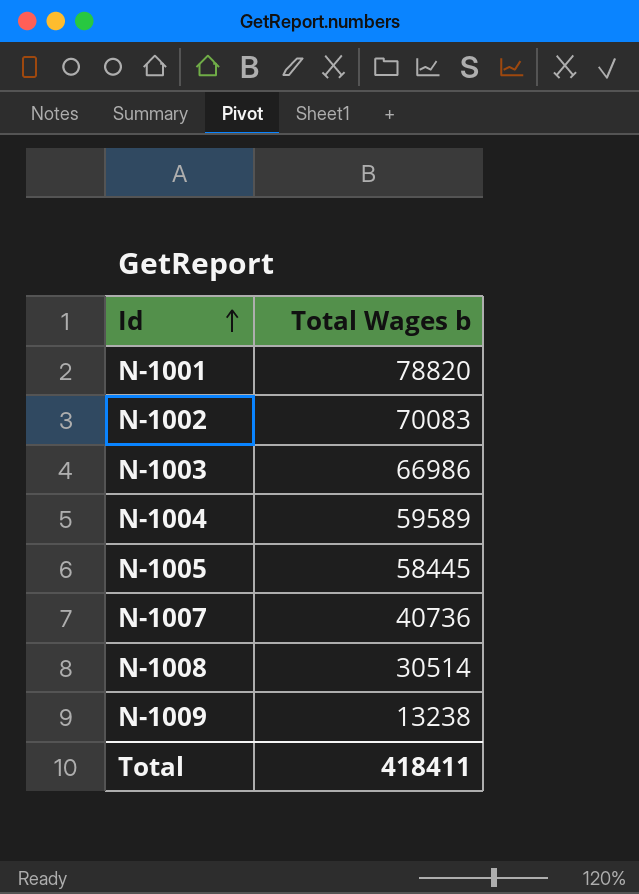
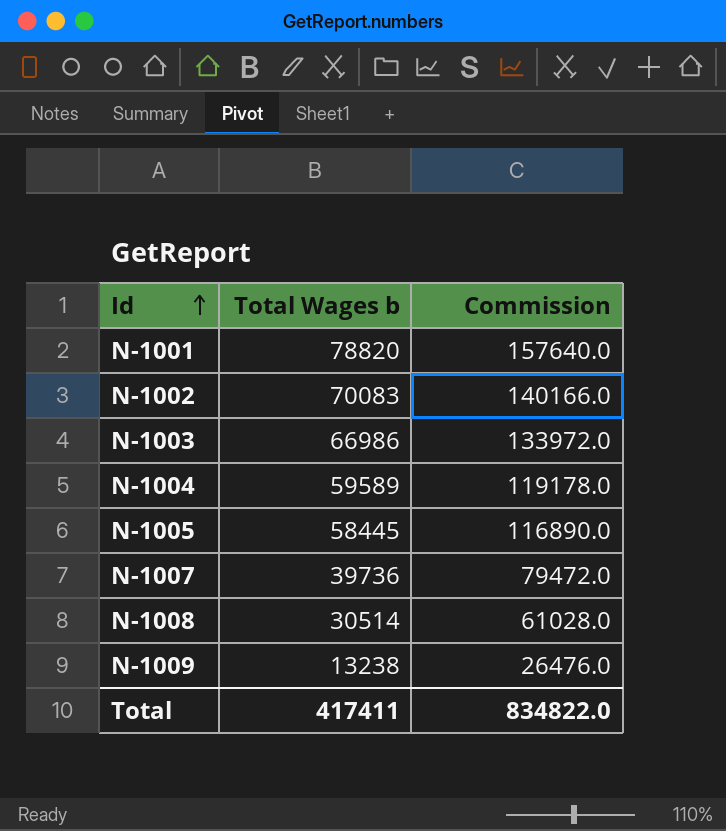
column Commission | formula: none -> [Total Wages b] * 2
N-1007 | Total Wages b: 40736 -> 39736
Total | Total Wages b: 418411 -> 417411

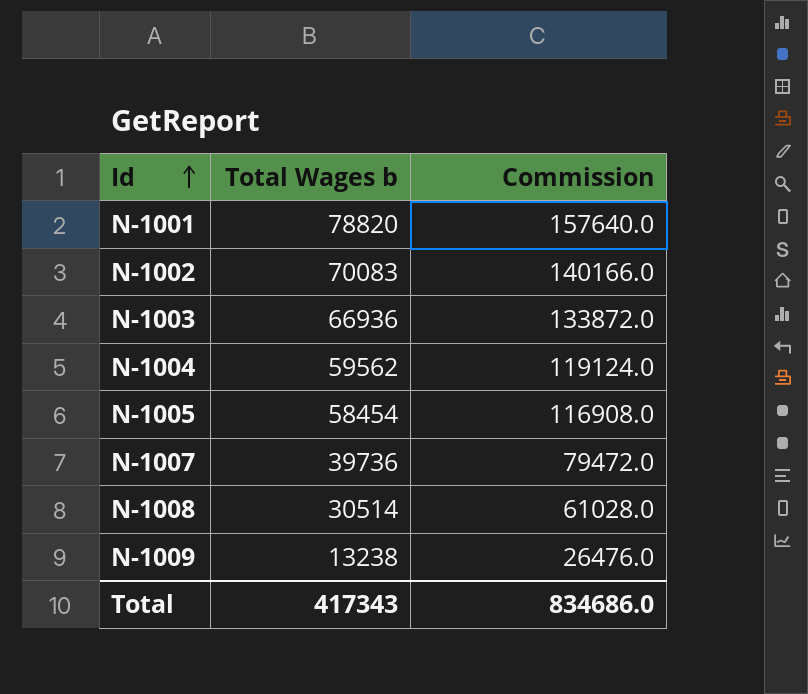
N-1003 | Total Wages b: 66986 -> 66936
N-1003 | Commission: 133972.0 -> 133872.0
N-1004 | Total Wages b: 59589 -> 59562
N-1004 | Commission: 119178.0 -> 119124.0
N-1005 | Total Wages b: 58445 -> 58454
N-1005 | Commission: 116890.0 -> 116908.0
Total | Total Wages b: 417411 -> 417343
Total | Commission: 834822.0 -> 834686.0

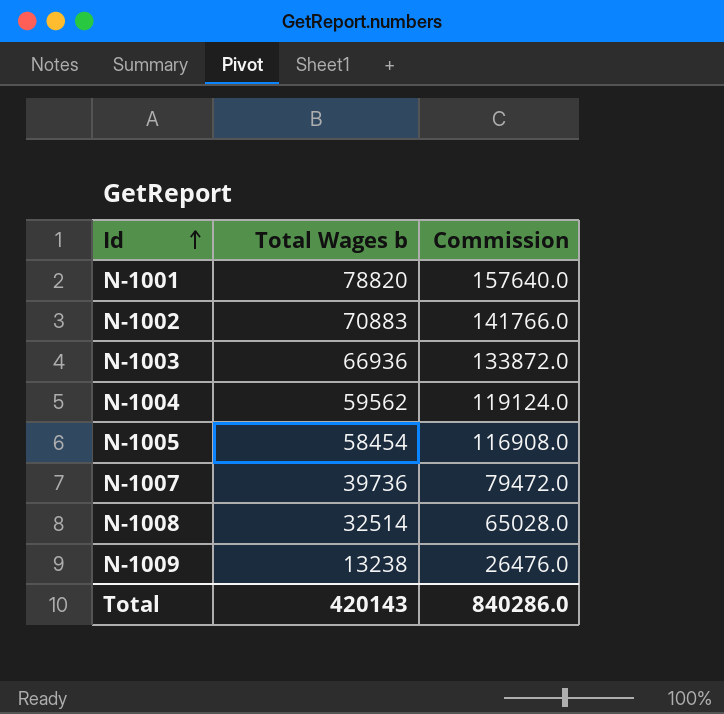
N-1002 | Total Wages b: 70083 -> 70883
N-1002 | Commission: 140166.0 -> 141766.0
N-1008 | Total Wages b: 30514 -> 32514
N-1008 | Commission: 61028.0 -> 65028.0
Total | Total Wages b: 417343 -> 420143
Total | Commission: 834686.0 -> 840286.0

